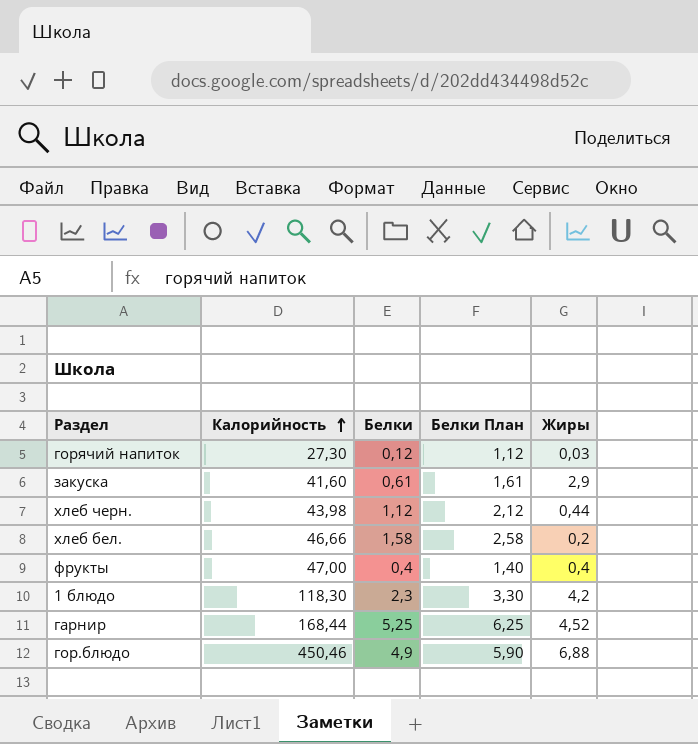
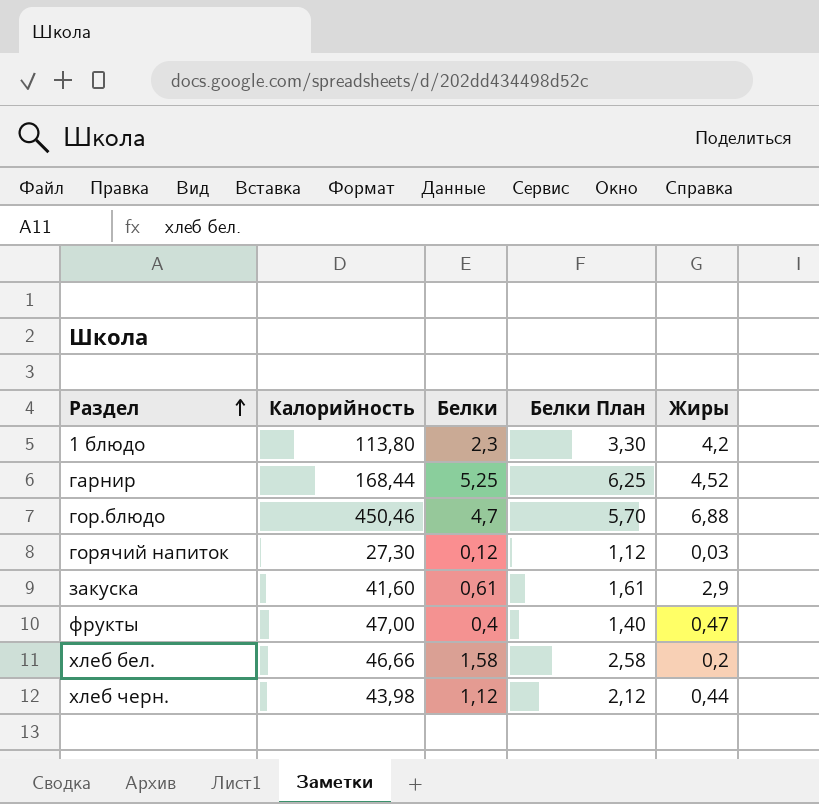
row order: Калорийность ascending -> Раздел ascending
1 блюдо | Калорийность: 118,30 -> 113,80
гор.блюдо | Белки: 4,9 -> 4,7
гор.блюдо | Белки План: 5,90 -> 5,70
фрукты | Жиры: 0,4 -> 0,47

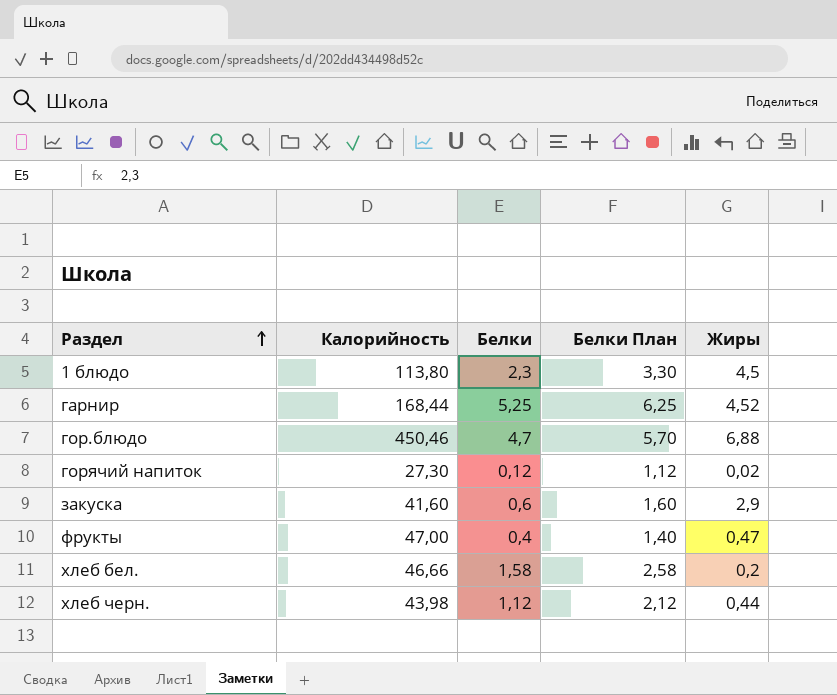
1 блюдо | Жиры: 4,2 -> 4,5
горячий напиток | Жиры: 0,03 -> 0,02
закуска | Белки: 0,61 -> 0,6
закуска | Белки План: 1,61 -> 1,60

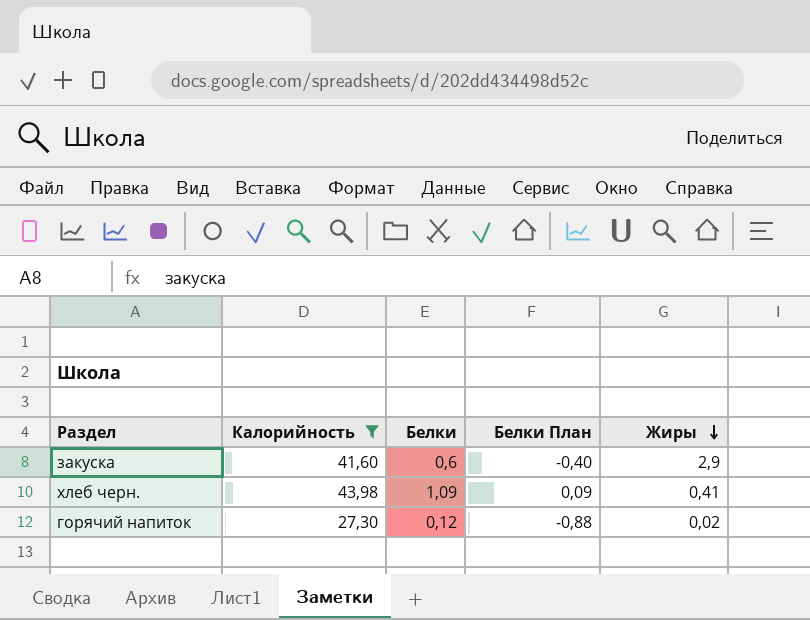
filter: none -> Калорийность <= 43,98
row order: Раздел ascending -> Жиры descending
column Белки План | formula: [Белки] + 1 -> [Белки] - 1
хлеб черн. | Белки: 1,12 -> 1,09
хлеб черн. | Жиры: 0,44 -> 0,41

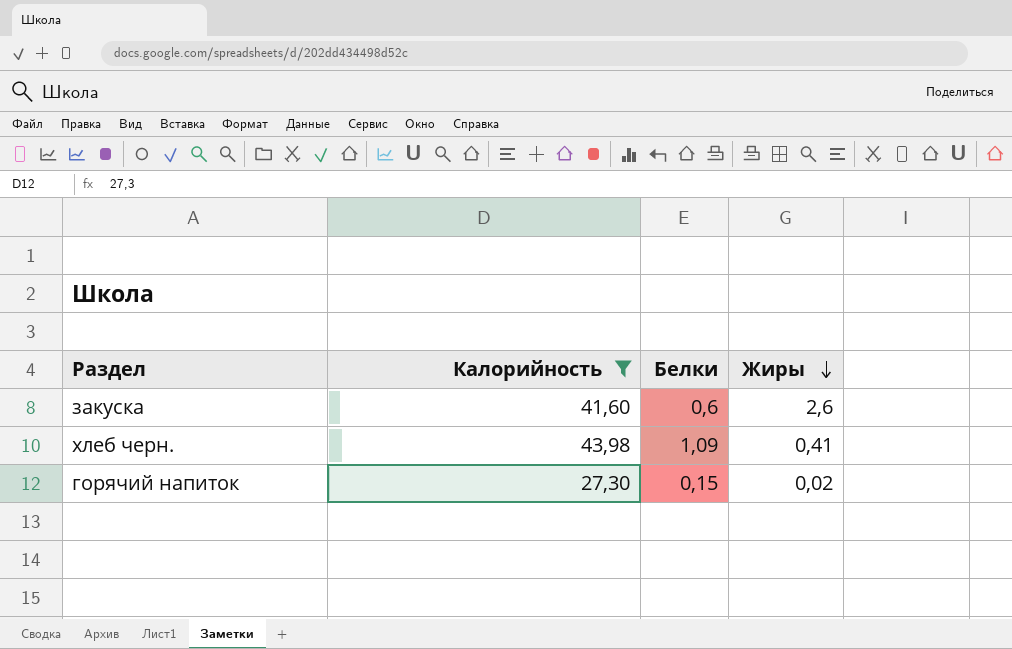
column Белки План | formula: [Белки] - 1 -> none
закуска | Жиры: 2,9 -> 2,6
горячий напиток | Белки: 0,12 -> 0,15

